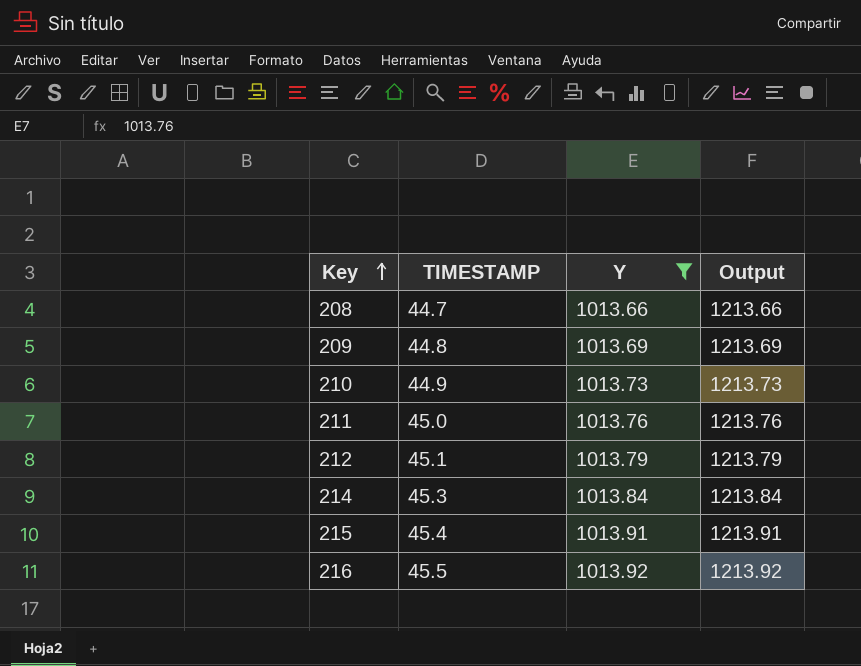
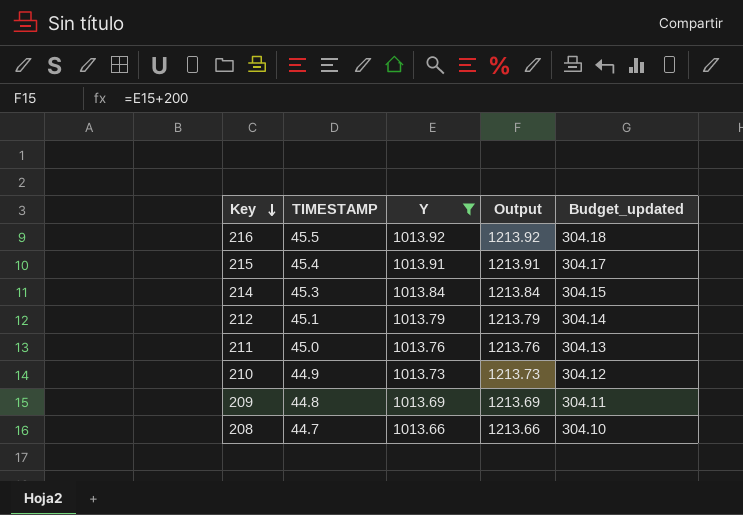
row order: Key ascending -> Key descending
column Budget_updated | formula: none -> [Y] * 0.3

